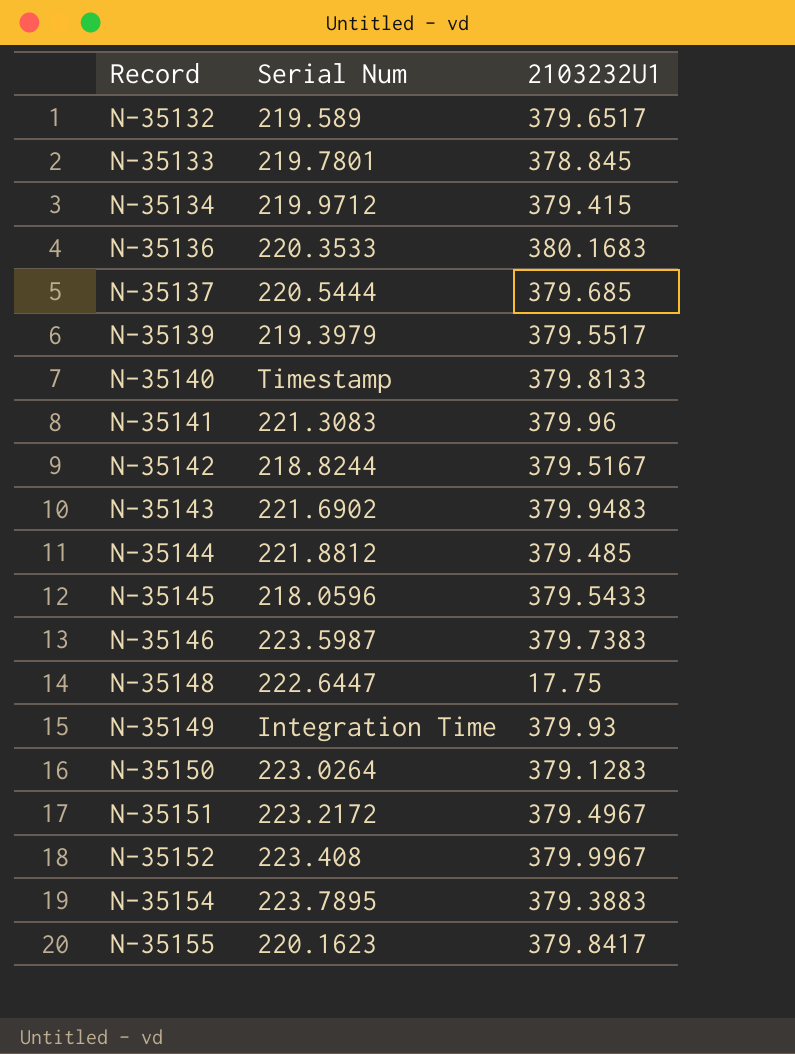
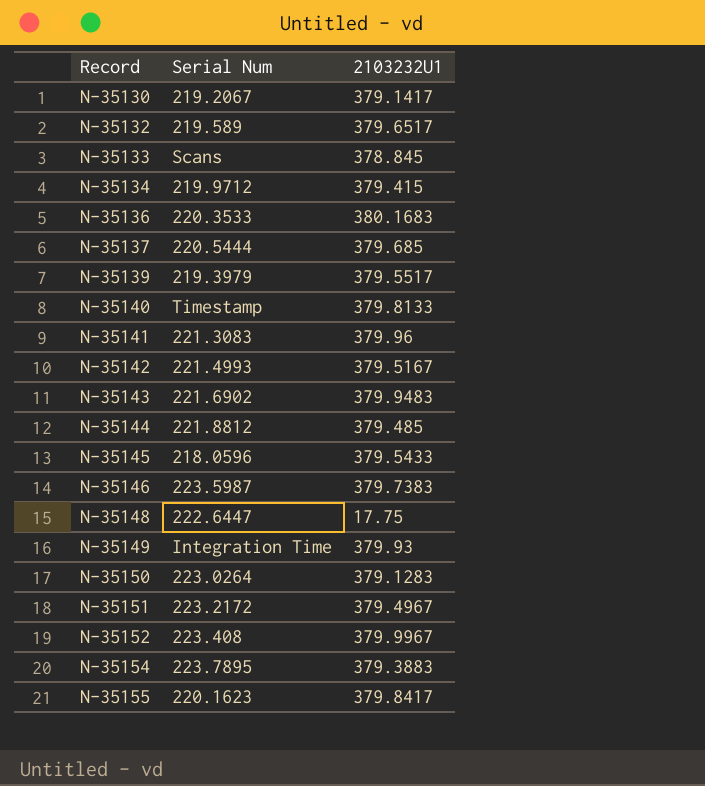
row N-35130: none -> 219.2067 | 379.1417
N-35133 | Serial Num: 219.7801 -> Scans
N-35142 | Serial Num: 218.8244 -> 221.4993

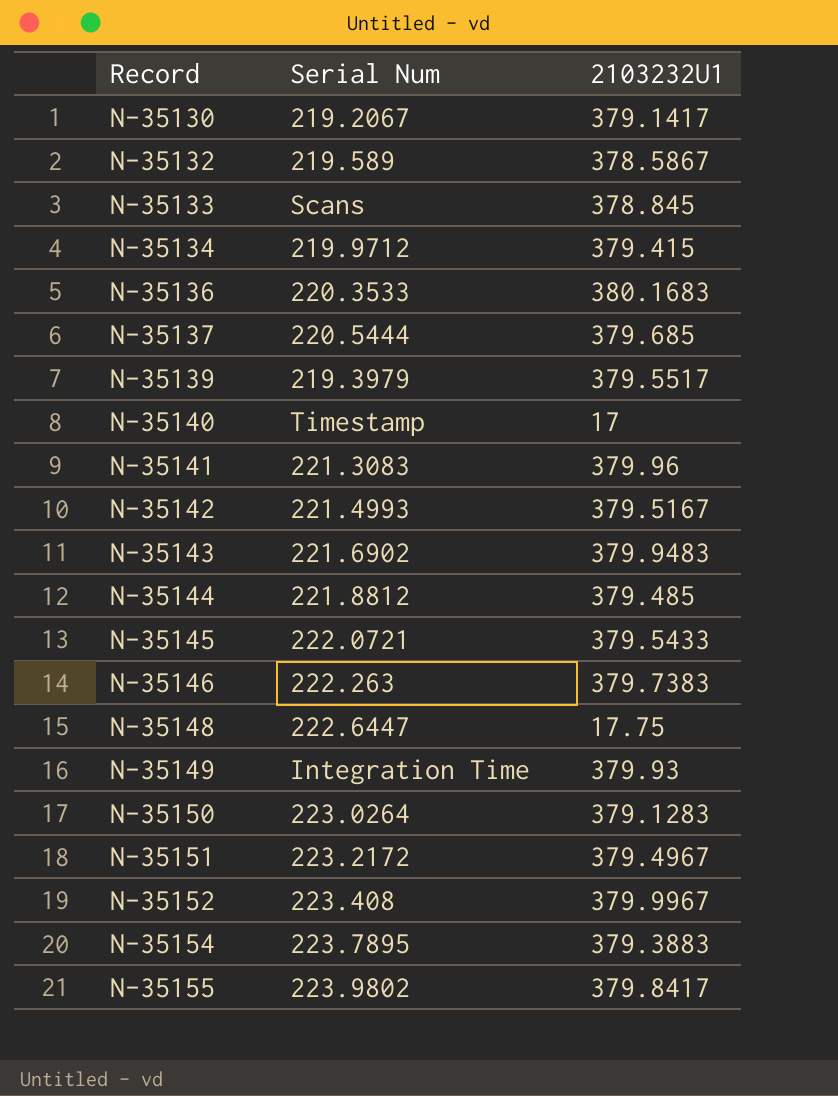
N-35132 | 2103232U1: 379.6517 -> 378.5867
N-35140 | 2103232U1: 379.8133 -> 17
N-35145 | Serial Num: 218.0596 -> 222.0721
N-35146 | Serial Num: 223.5987 -> 222.263
N-35155 | Serial Num: 220.1623 -> 223.9802

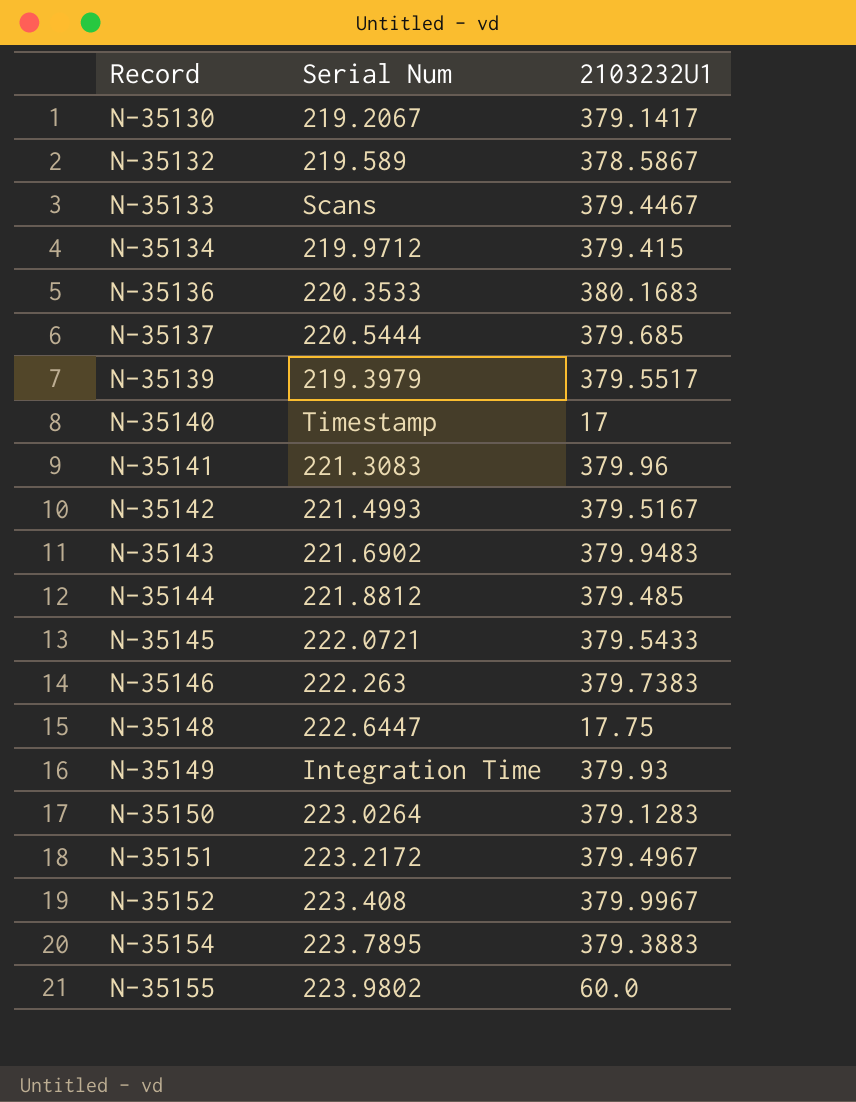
N-35133 | 2103232U1: 378.845 -> 379.4467
N-35155 | 2103232U1: 379.8417 -> 60.0

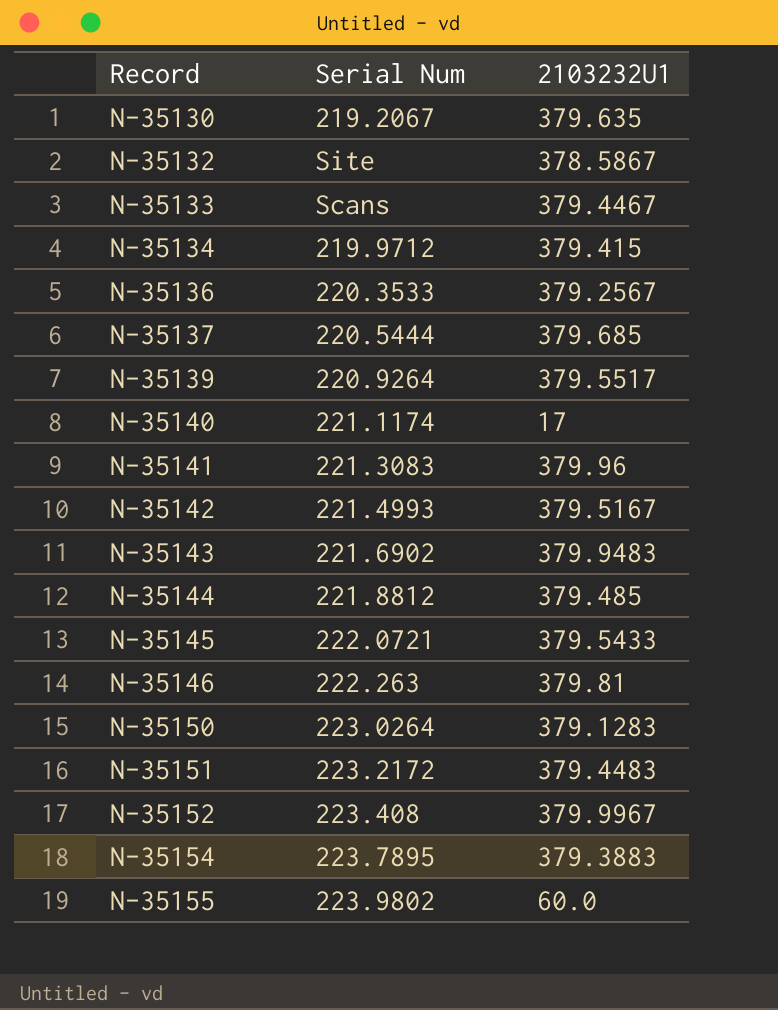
row N-35148: 222.6447 | 17.75 -> none
row N-35149: Integration Time | 379.93 -> none
N-35130 | 2103232U1: 379.1417 -> 379.635
N-35132 | Serial Num: 219.589 -> Site
N-35136 | 2103232U1: 380.1683 -> 379.2567
N-35139 | Serial Num: 219.3979 -> 220.9264
N-35140 | Serial Num: Timestamp -> 221.1174
N-35146 | 2103232U1: 379.7383 -> 379.81
N-35151 | 2103232U1: 379.4967 -> 379.4483

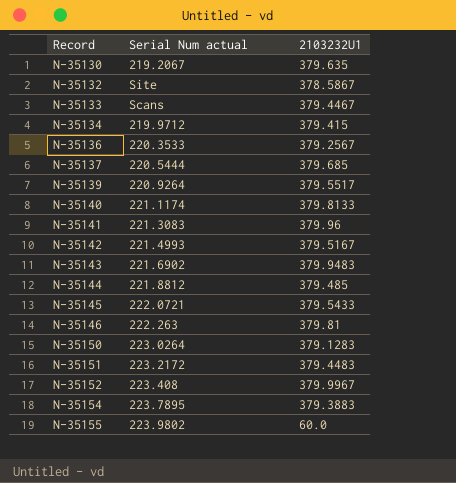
column name: Serial Num -> Serial Num actual
N-35140 | 2103232U1: 17 -> 379.8133

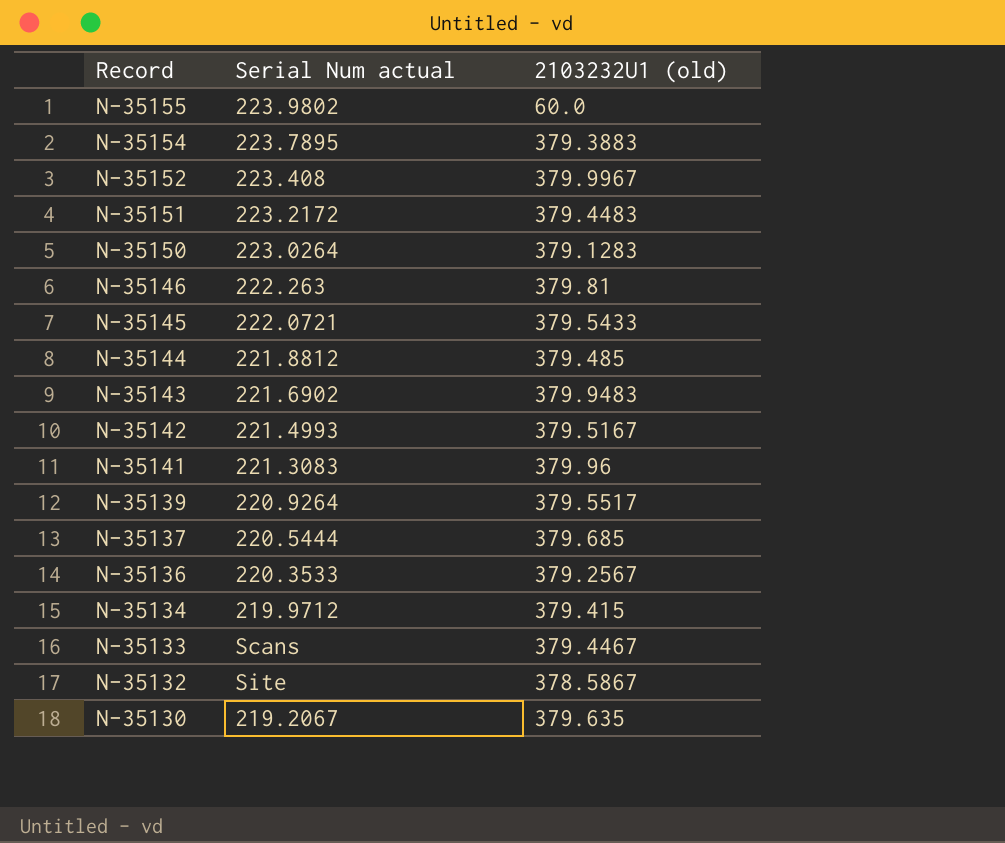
row order: Record ascending -> Record descending
column name: 2103232U1 -> 2103232U1 (old)
row N-35140: 221.1174 | 379.8133 -> none

